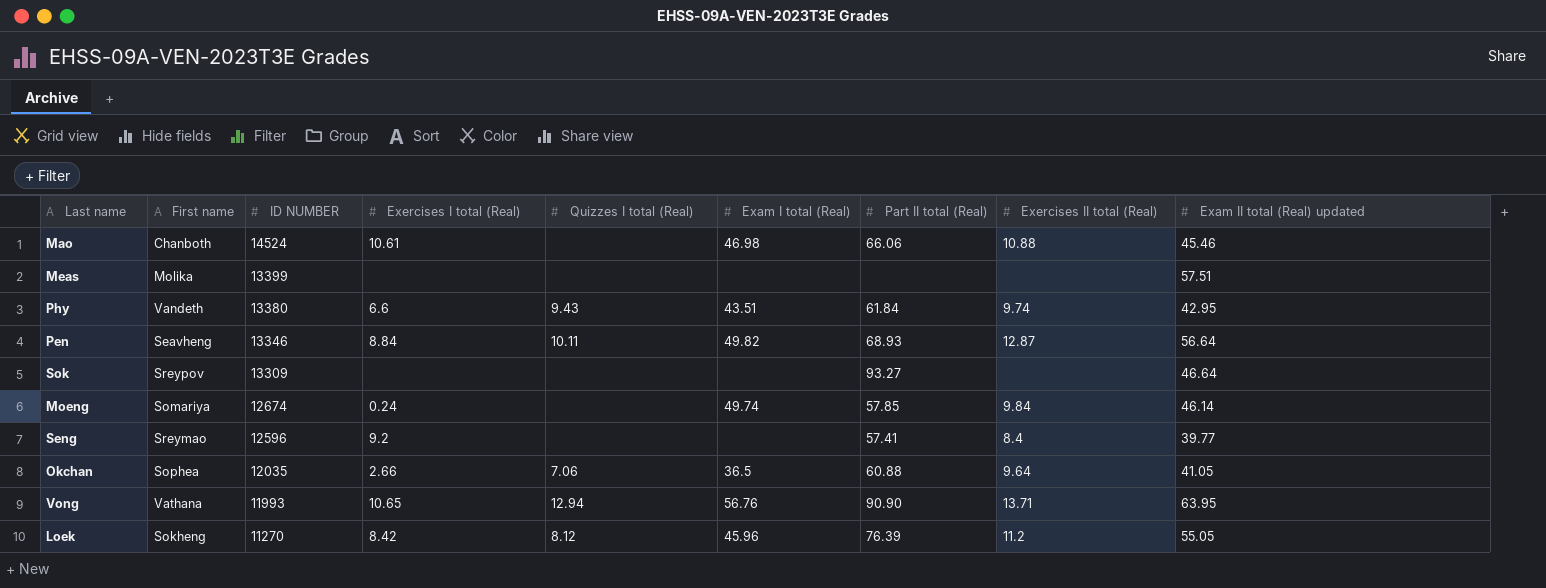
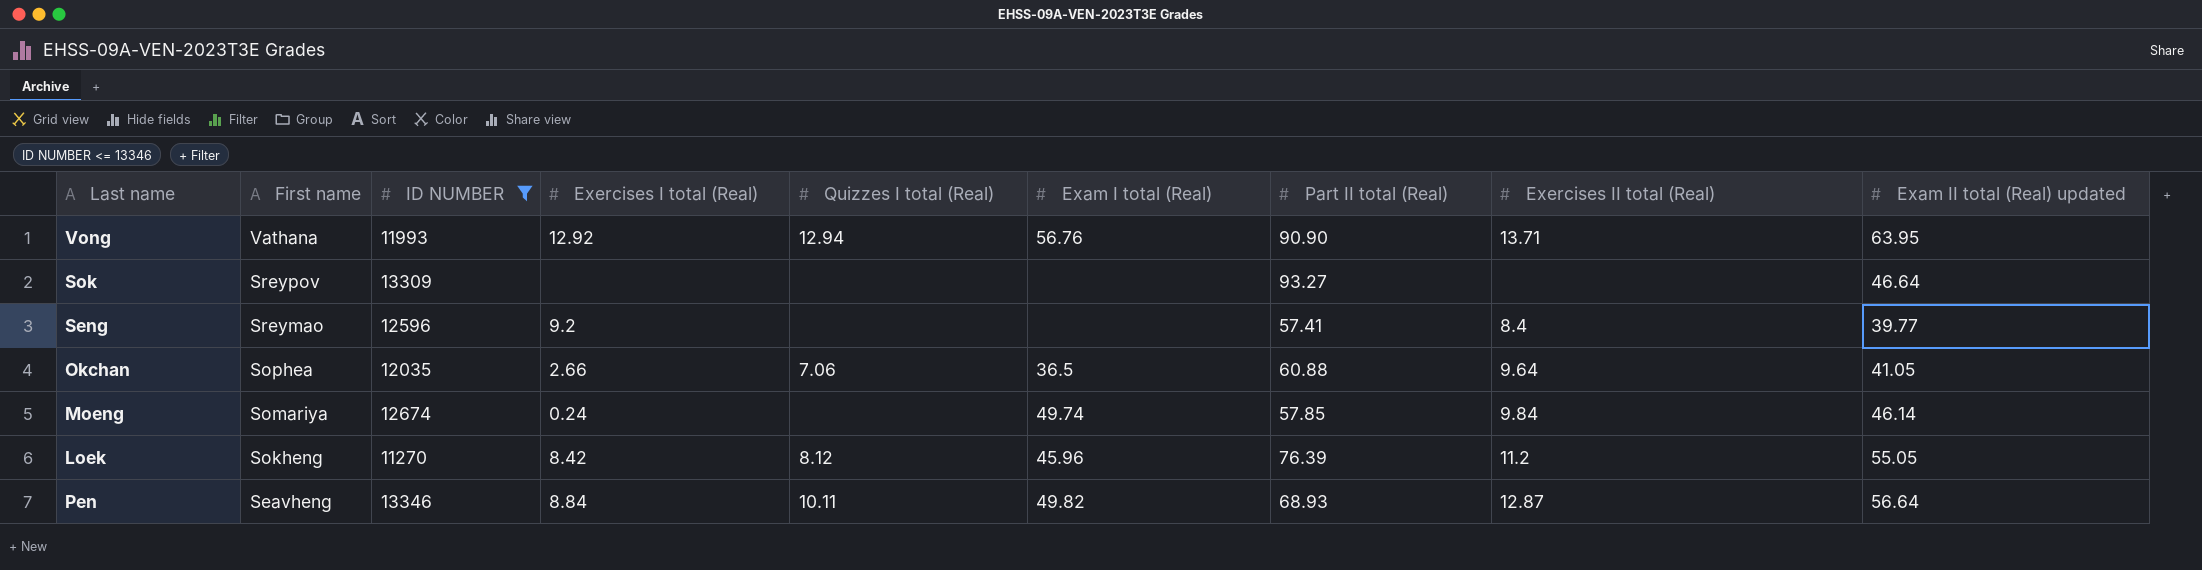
filter: none -> ID NUMBER <= 13346
row order: ID NUMBER descending -> First name descending
Vong | Exercises I total (Real): 10.65 -> 12.92

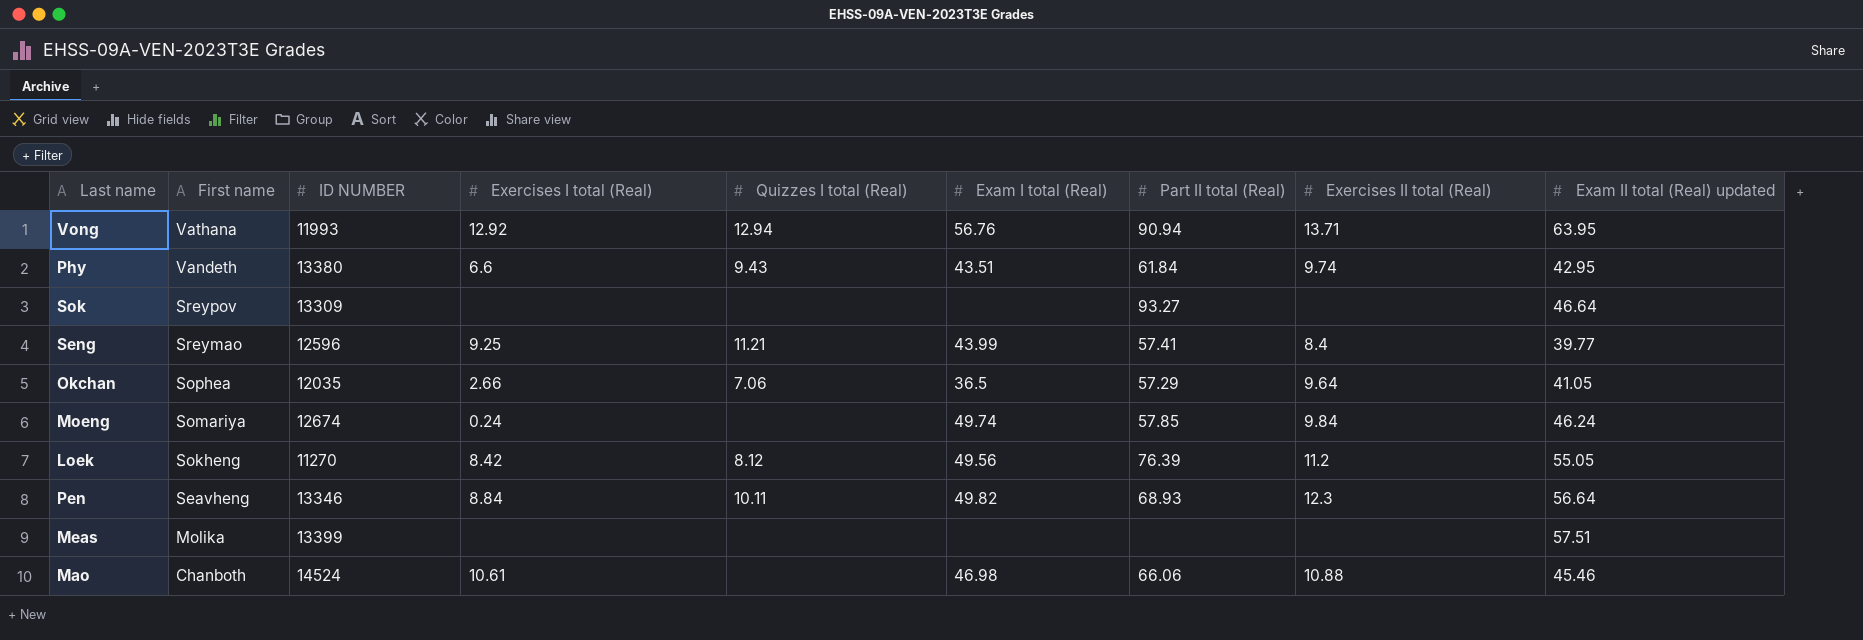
filter: ID NUMBER <= 13346 -> none
Vong | Part II total (Real): 90.90 -> 90.94
Seng | Exercises I total (Real): 9.2 -> 9.25
Seng | Quizzes I total (Real): none -> 11.21
Seng | Exam I total (Real): none -> 43.99
Okchan | Part II total (Real): 60.88 -> 57.29
Moeng | Exam II total (Real) updated: 46.14 -> 46.24
Loek | Exam I total (Real): 45.96 -> 49.56
Pen | Exercises II total (Real): 12.87 -> 12.3

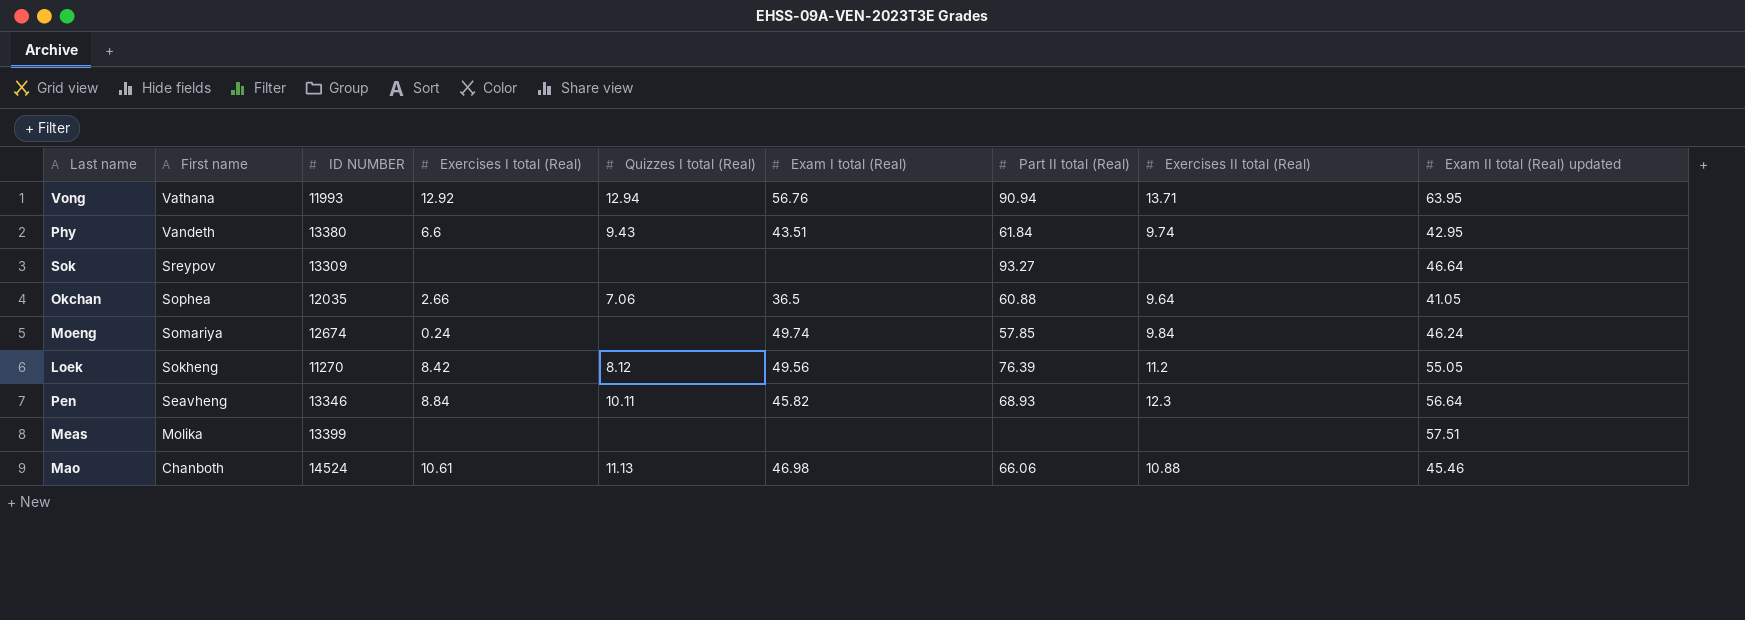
row Seng: Sreymao | 12596 | 9.25 | 11.21 | 43.99 | 57.41 | 8.4 | 39.77 -> none
Okchan | Part II total (Real): 57.29 -> 60.88
Pen | Exam I total (Real): 49.82 -> 45.82
Mao | Quizzes I total (Real): none -> 11.13

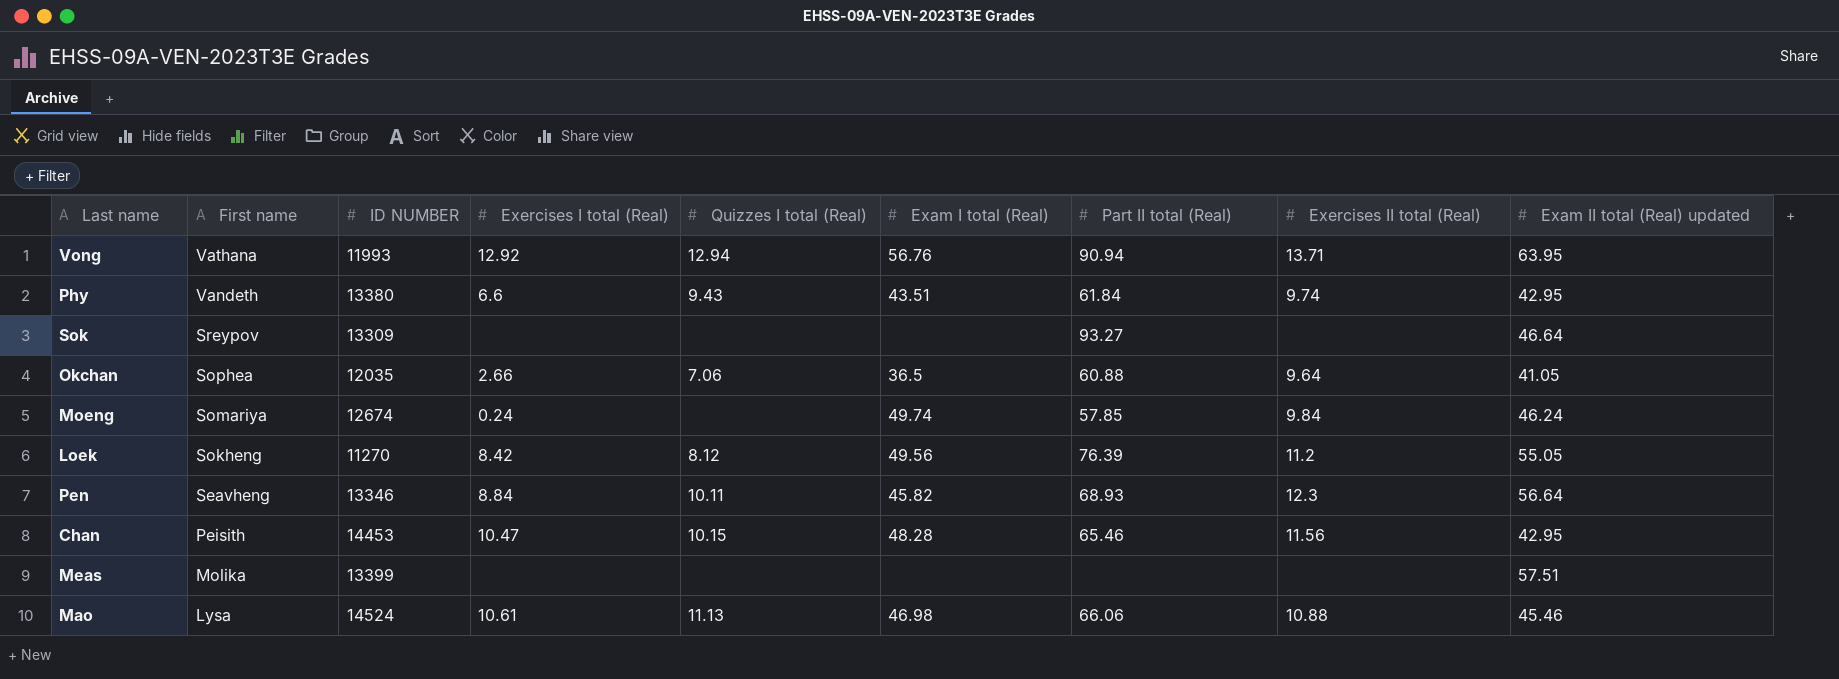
row Chan: none -> Peisith | 14453 | 10.47 | 10.15 | 48.28 | 65.46 | 11.56 | 42.95
Mao | First name: Chanboth -> Lysa

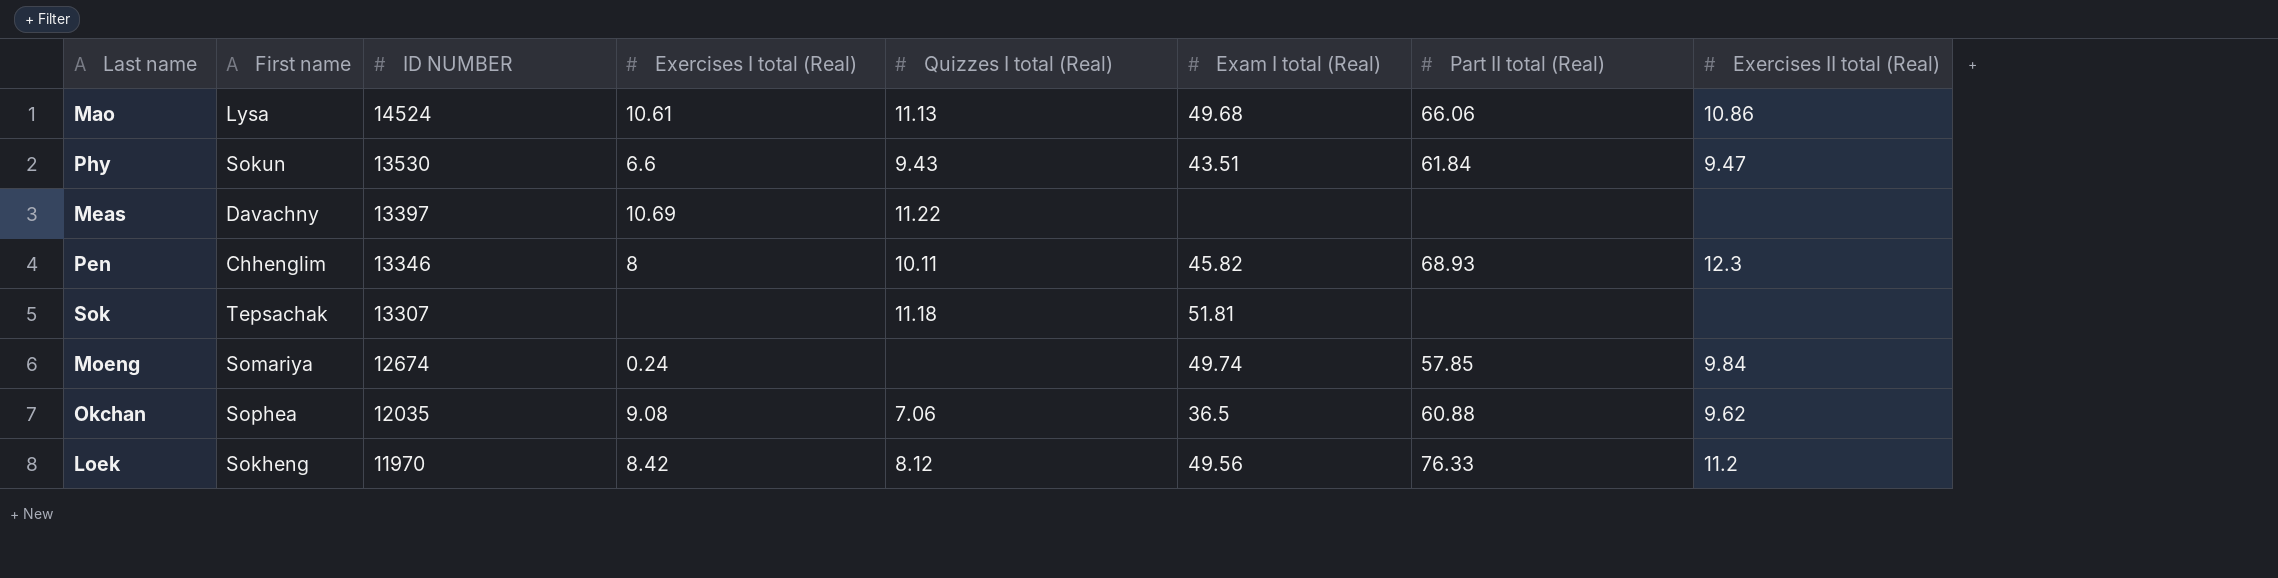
row order: First name descending -> ID NUMBER descending
column Exam II total (Real) updated | position: 9 -> none
row Vong: Vathana | 11993 | 12.92 | 12.94 | 56.76 | 90.94 | 13.71 | 63.95 -> none
row Chan: Peisith | 14453 | 10.47 | 10.15 | 48.28 | 65.46 | 11.56 | 42.95 -> none
Mao | Exam I total (Real): 46.98 -> 49.68
Mao | Exercises II total (Real): 10.88 -> 10.86
Phy | First name: Vandeth -> Sokun
Phy | ID NUMBER: 13380 -> 13530
Phy | Exercises II total (Real): 9.74 -> 9.47
Meas | First name: Molika -> Davachny
Meas | ID NUMBER: 13399 -> 13397
Meas | Exercises I total (Real): none -> 10.69
Meas | Quizzes I total (Real): none -> 11.22
Pen | First name: Seavheng -> Chhenglim
Pen | Exercises I total (Real): 8.84 -> 8
Sok | First name: Sreypov -> Tepsachak
Sok | ID NUMBER: 13309 -> 13307
Sok | Quizzes I total (Real): none -> 11.18
Sok | Exam I total (Real): none -> 51.81
Sok | Part II total (Real): 93.27 -> none
Okchan | Exercises I total (Real): 2.66 -> 9.08
Okchan | Exercises II total (Real): 9.64 -> 9.62
Loek | ID NUMBER: 11270 -> 11970
Loek | Part II total (Real): 76.39 -> 76.33

